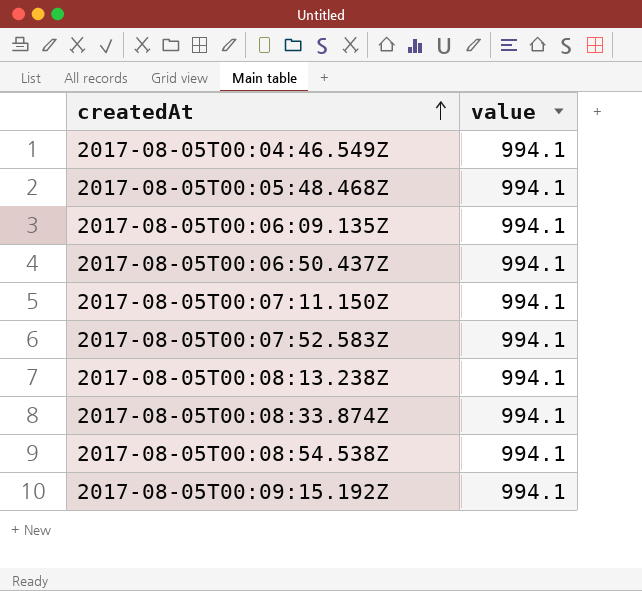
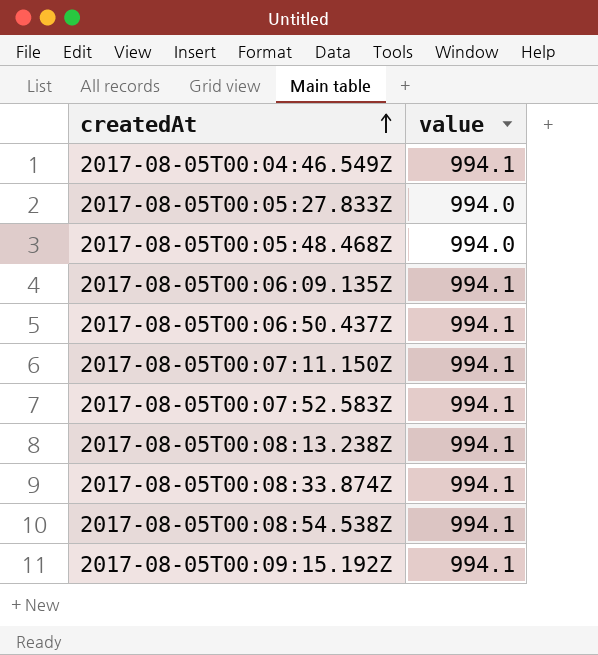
row 2017-08-05T00:05:27.833Z: none -> 994.0
2017-08-05T00:05:48.468Z | value: 994.1 -> 994.0

